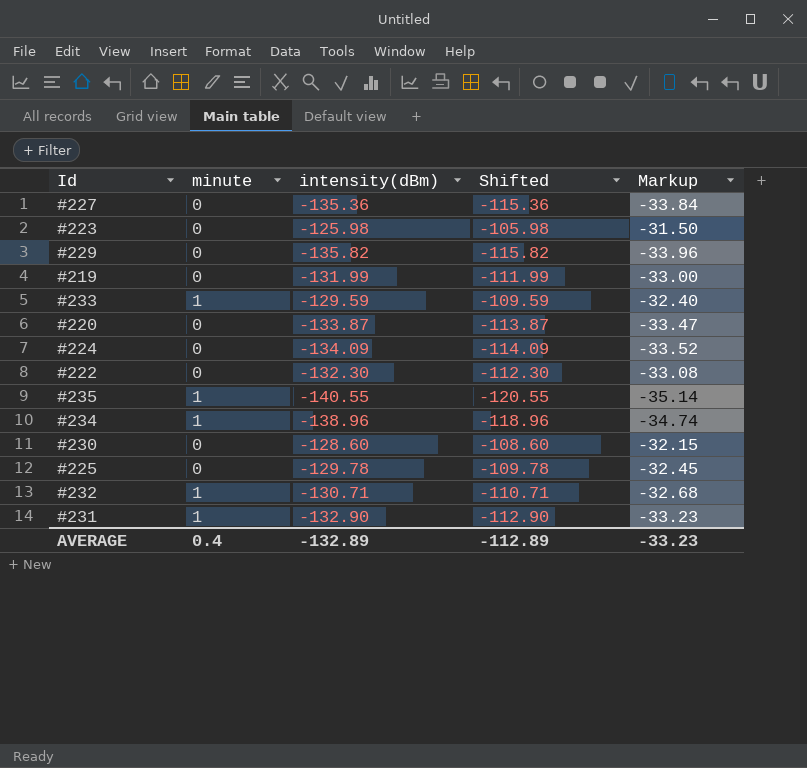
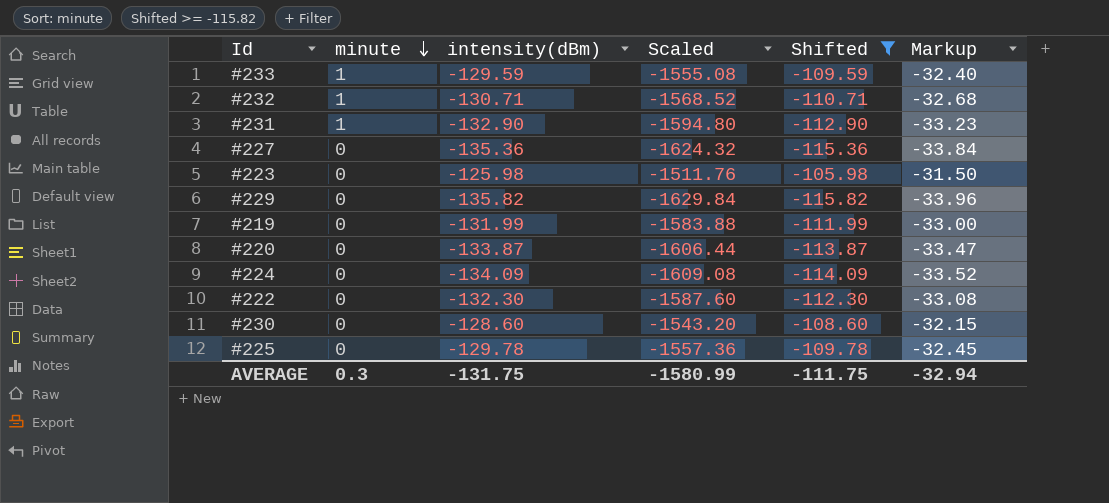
filter: none -> Shifted >= -115.82
row order: none -> minute descending
column Scaled | formula: none -> [intensity(dBm)] * 12
AVERAGE | minute: 0.4 -> 0.3
AVERAGE | intensity(dBm): -132.89 -> -131.75
AVERAGE | Shifted: -112.89 -> -111.75
AVERAGE | Markup: -33.23 -> -32.94

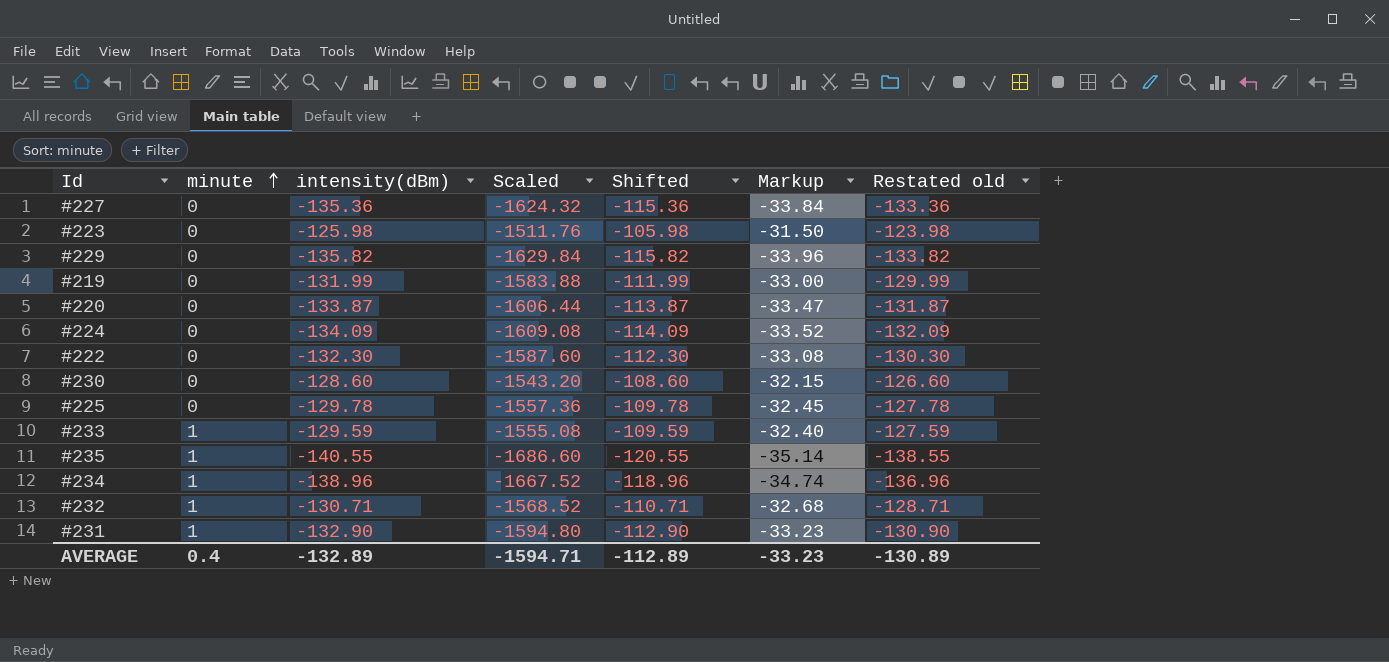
filter: Shifted >= -115.82 -> none
row order: minute descending -> minute ascending
column Restated old | formula: none -> [intensity(dBm)] + 2
AVERAGE | minute: 0.3 -> 0.4
AVERAGE | intensity(dBm): -131.75 -> -132.89
AVERAGE | Scaled: -1580.99 -> -1594.71
AVERAGE | Shifted: -111.75 -> -112.89
AVERAGE | Markup: -32.94 -> -33.23

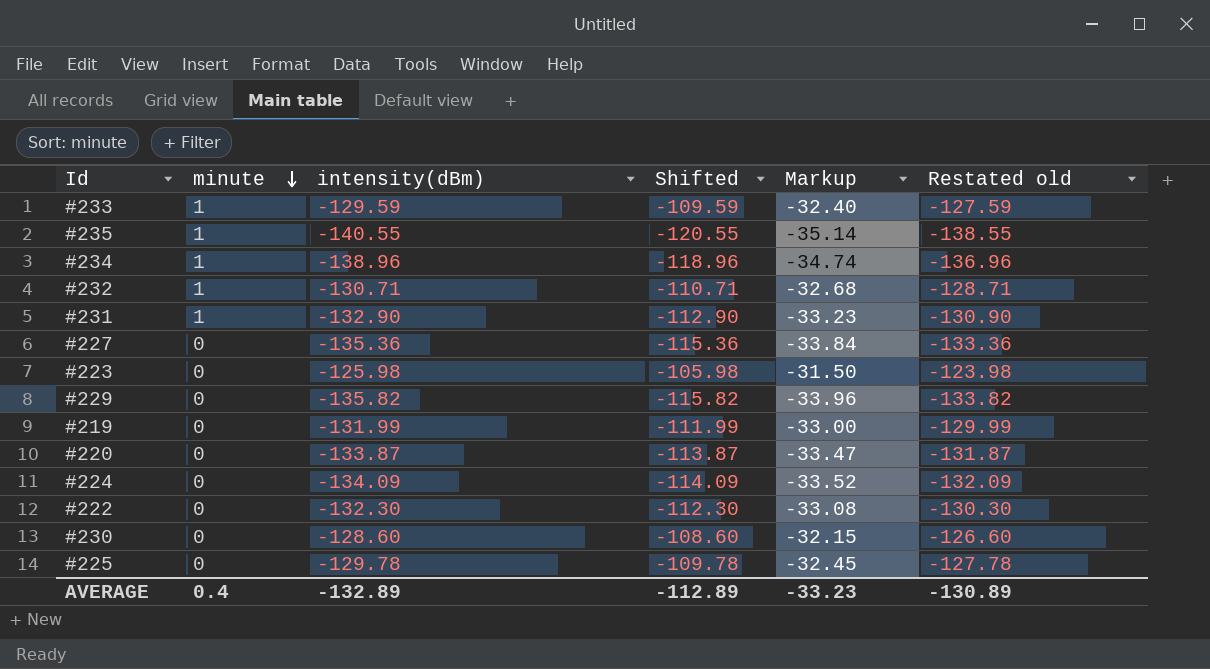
row order: minute ascending -> minute descending
column Scaled | formula: [intensity(dBm)] * 12 -> none

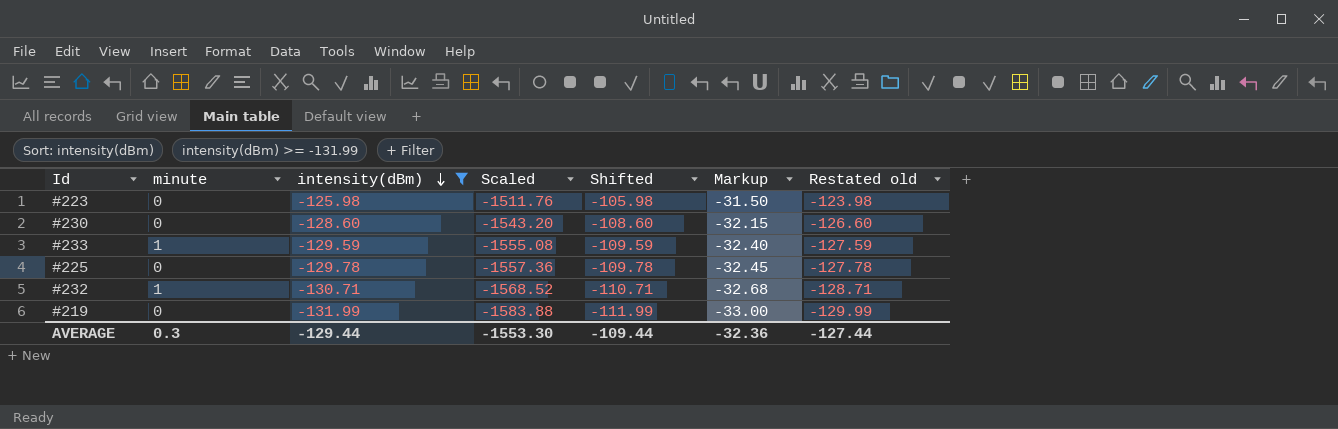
filter: none -> intensity(dBm) >= -131.99
row order: minute descending -> intensity(dBm) descending
column Scaled | formula: none -> [intensity(dBm)] * 12
AVERAGE | minute: 0.4 -> 0.3
AVERAGE | intensity(dBm): -132.89 -> -129.44
AVERAGE | Shifted: -112.89 -> -109.44
AVERAGE | Markup: -33.23 -> -32.36
AVERAGE | Restated old: -130.89 -> -127.44

